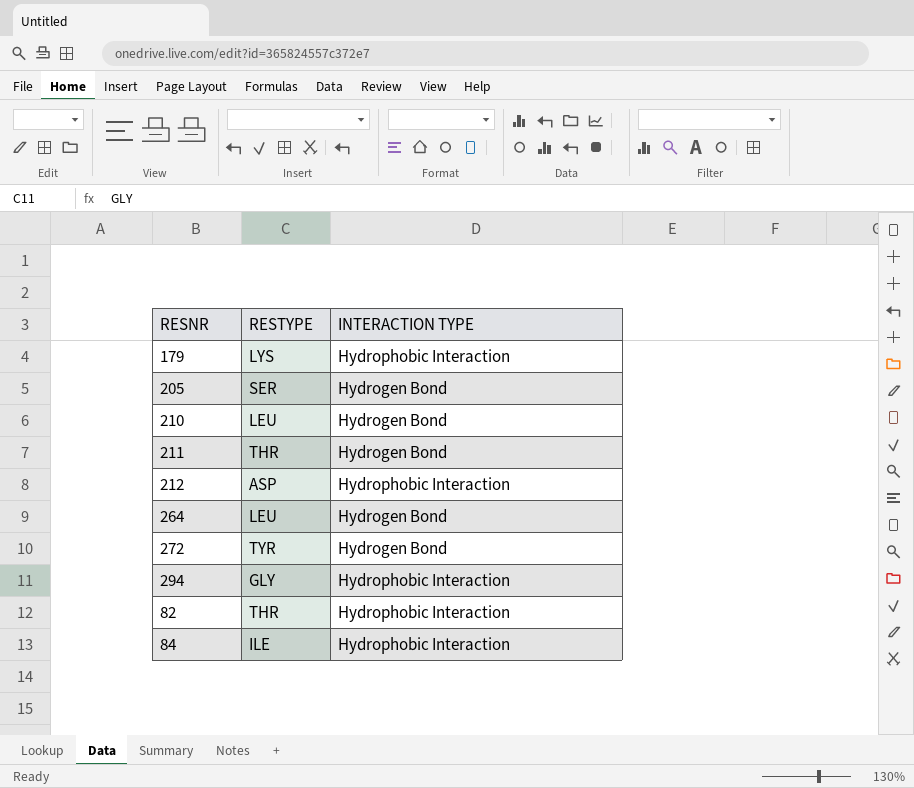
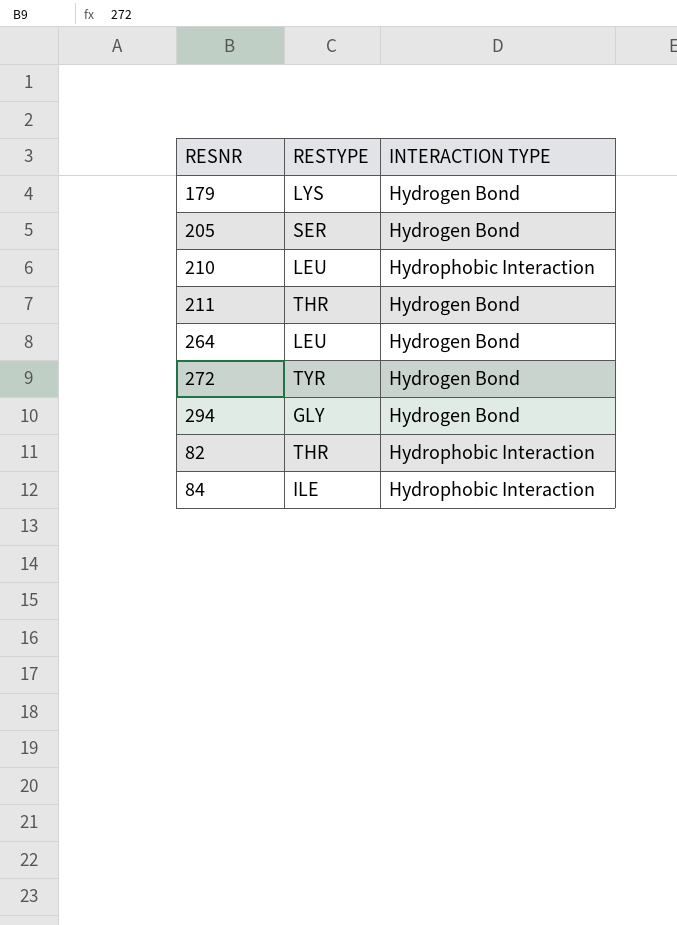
row 212: ASP | Hydrophobic Interaction -> none
179 | INTERACTION TYPE: Hydrophobic Interaction -> Hydrogen Bond
210 | INTERACTION TYPE: Hydrogen Bond -> Hydrophobic Interaction
294 | INTERACTION TYPE: Hydrophobic Interaction -> Hydrogen Bond

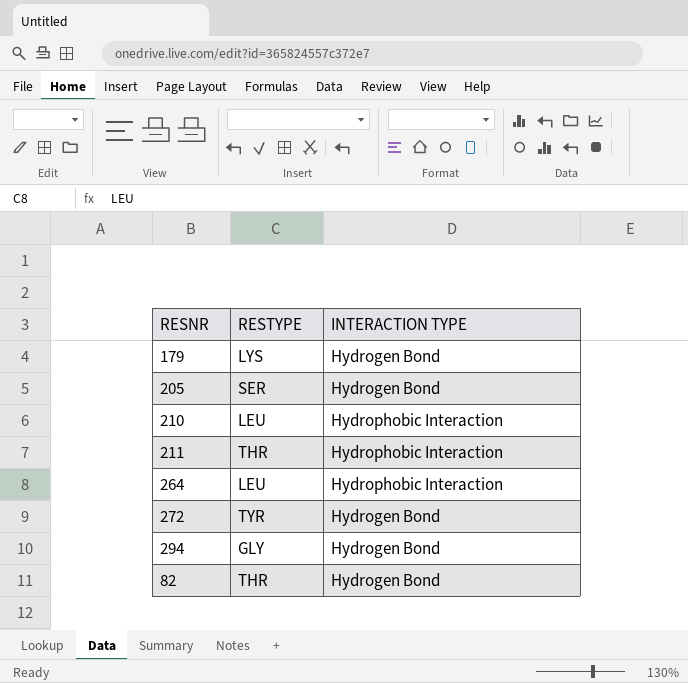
row 84: ILE | Hydrophobic Interaction -> none
211 | INTERACTION TYPE: Hydrogen Bond -> Hydrophobic Interaction
264 | INTERACTION TYPE: Hydrogen Bond -> Hydrophobic Interaction
82 | INTERACTION TYPE: Hydrophobic Interaction -> Hydrogen Bond

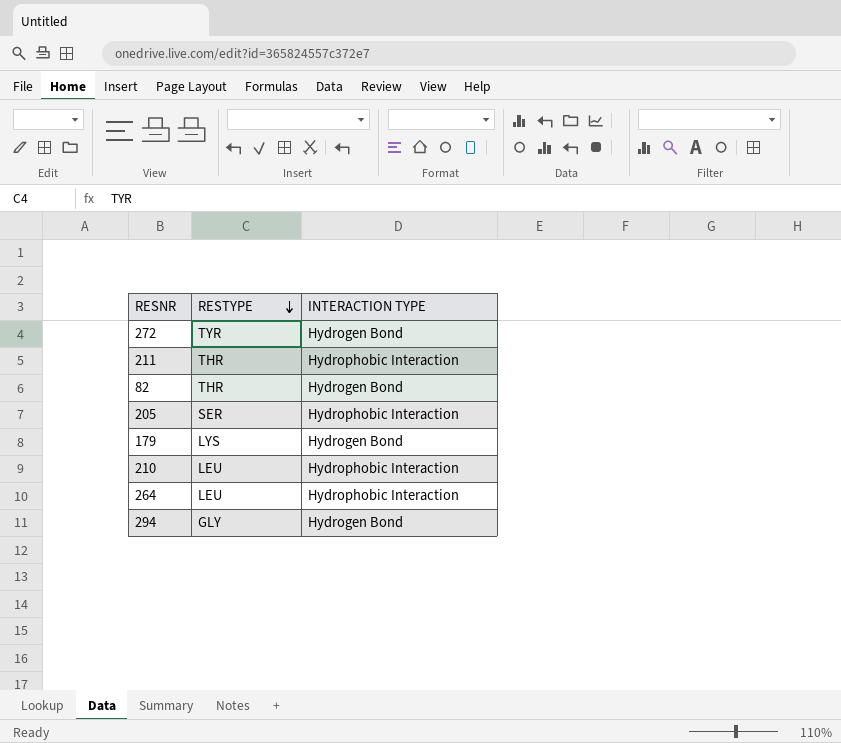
row order: none -> RESTYPE descending
205 | INTERACTION TYPE: Hydrogen Bond -> Hydrophobic Interaction

